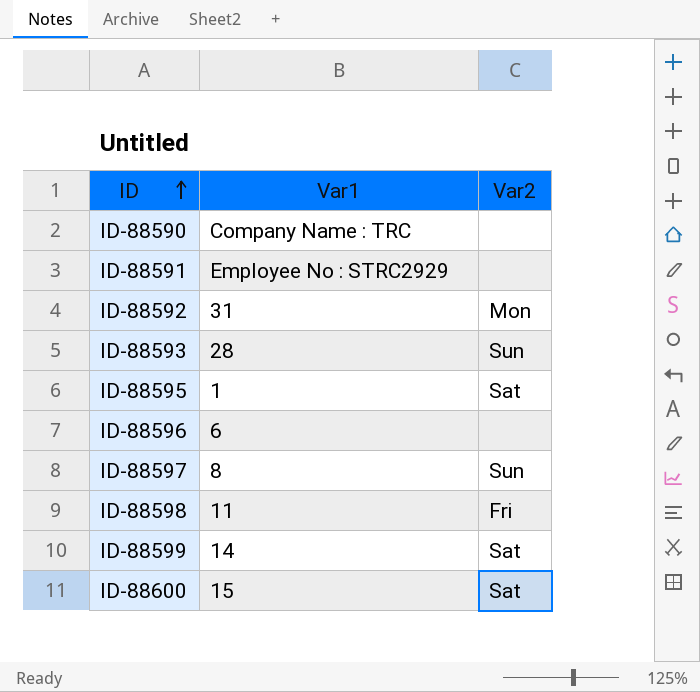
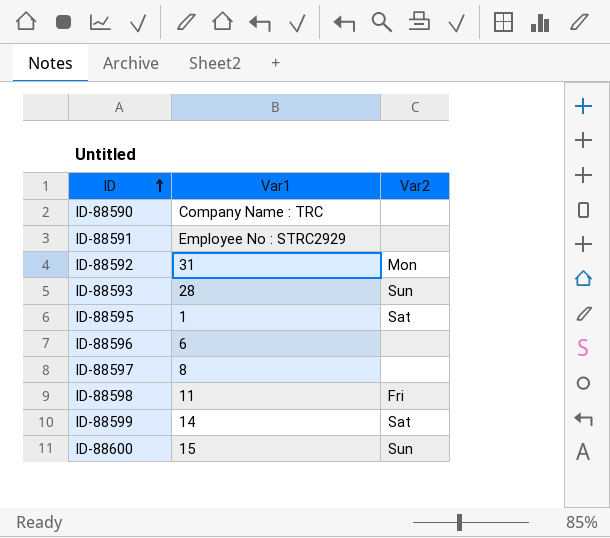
ID-88597 | Var2: Sun -> none
ID-88600 | Var2: Sat -> Sun

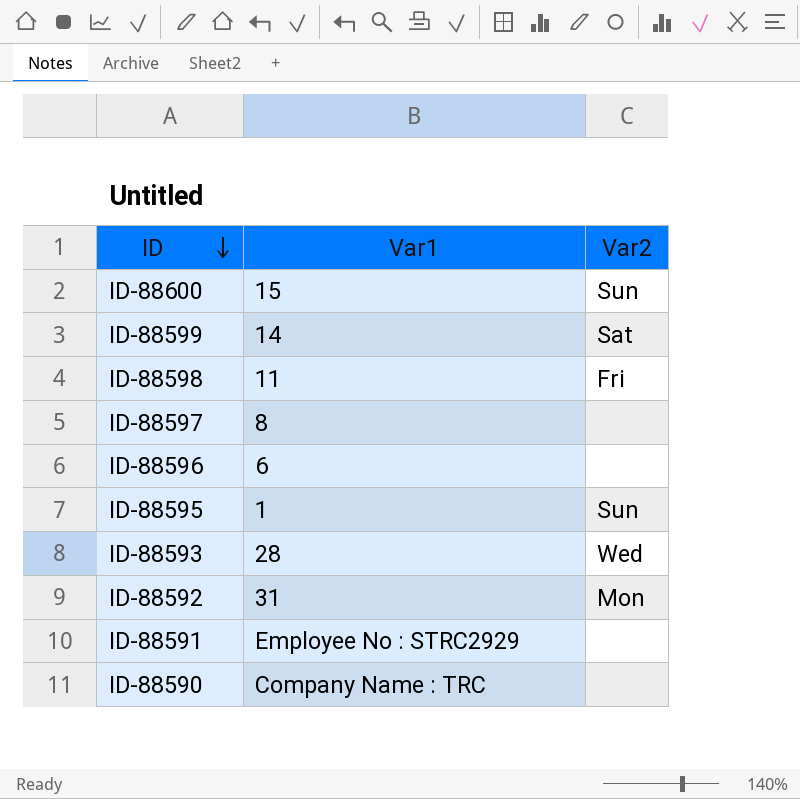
row order: ID ascending -> ID descending
ID-88595 | Var2: Sat -> Sun
ID-88593 | Var2: Sun -> Wed

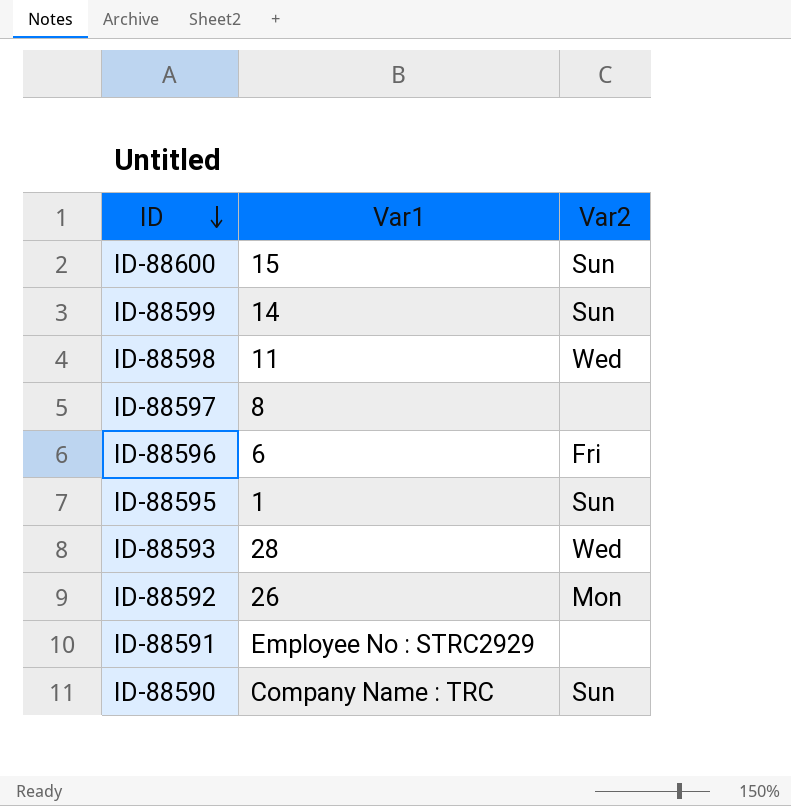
ID-88599 | Var2: Sat -> Sun
ID-88598 | Var2: Fri -> Wed
ID-88596 | Var2: none -> Fri
ID-88592 | Var1: 31 -> 26
ID-88590 | Var2: none -> Sun

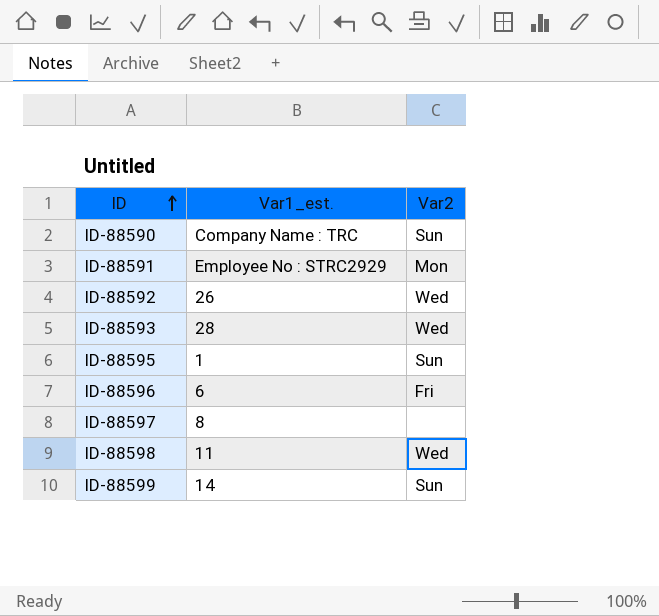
row order: ID descending -> ID ascending
column name: Var1 -> Var1_est.
row ID-88600: 15 | Sun -> none
ID-88591 | Var2: none -> Mon
ID-88592 | Var2: Mon -> Wed

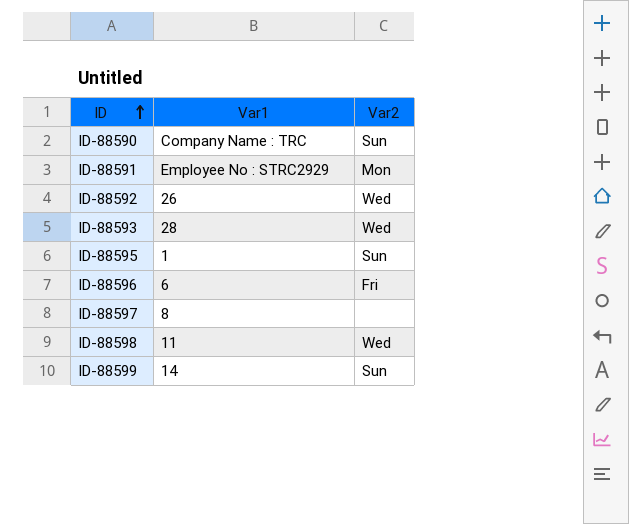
column name: Var1_est. -> Var1

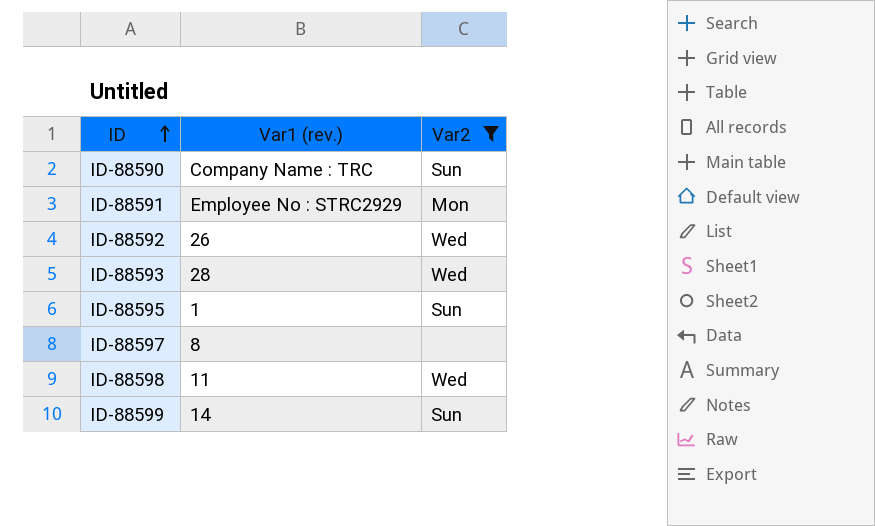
filter: none -> Var2 != Fri
column name: Var1 -> Var1 (rev.)

